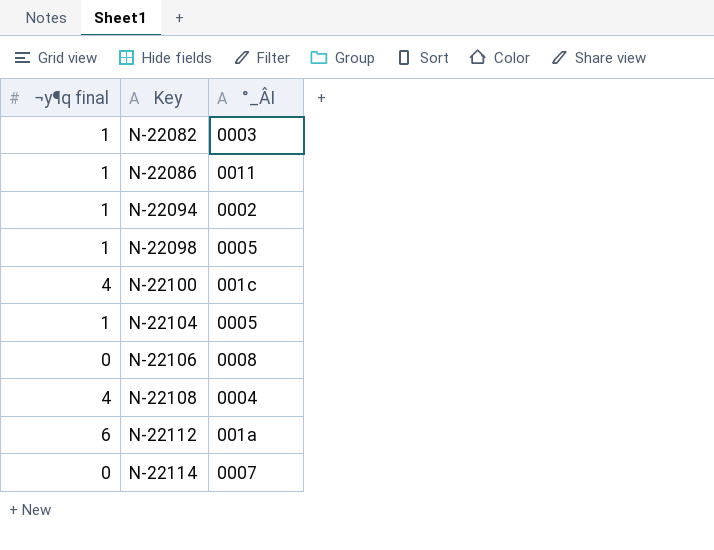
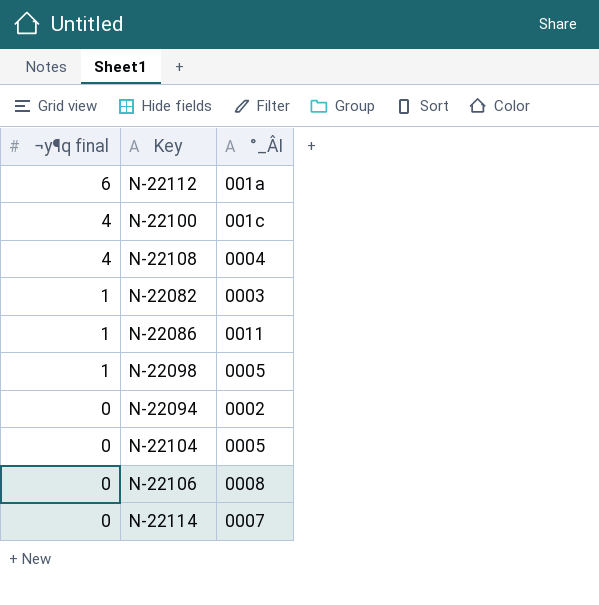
row order: Key ascending -> ¬y¶q final descending
N-22094 | ¬y¶q final: 1 -> 0
N-22104 | ¬y¶q final: 1 -> 0

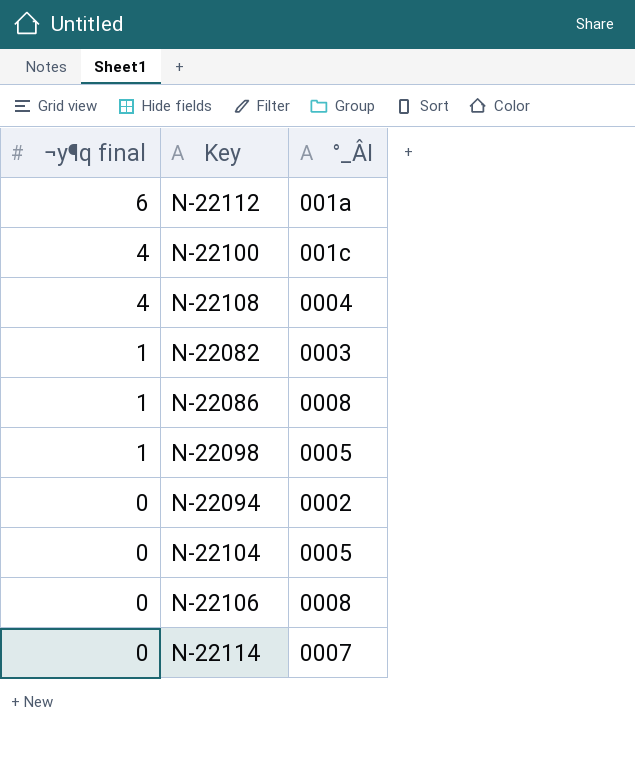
N-22086 | °_ÂI: 0011 -> 0008

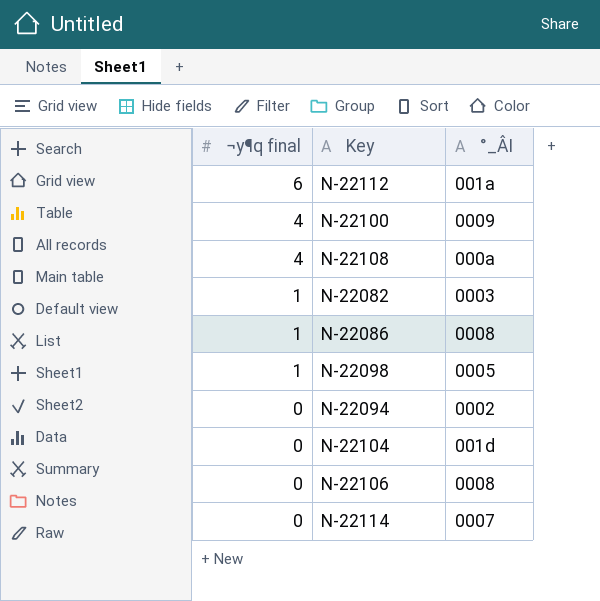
N-22100 | °_ÂI: 001c -> 0009
N-22108 | °_ÂI: 0004 -> 000a
N-22104 | °_ÂI: 0005 -> 001d

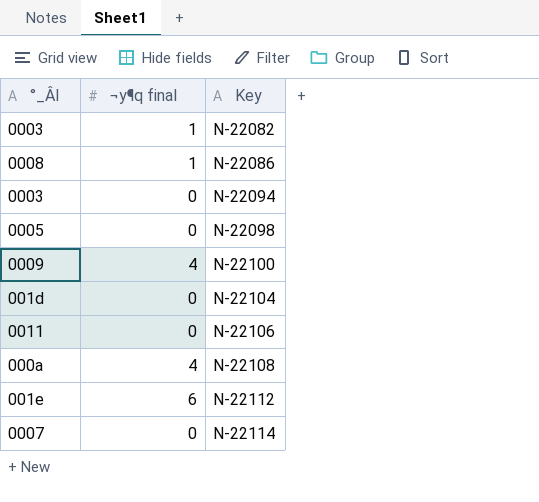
row order: ¬y¶q final descending -> Key ascending
column °_ÂI | position: 3 -> 1
N-22094 | °_ÂI: 0002 -> 0003
N-22098 | ¬y¶q final: 1 -> 0
N-22106 | °_ÂI: 0008 -> 0011
N-22112 | °_ÂI: 001a -> 001e

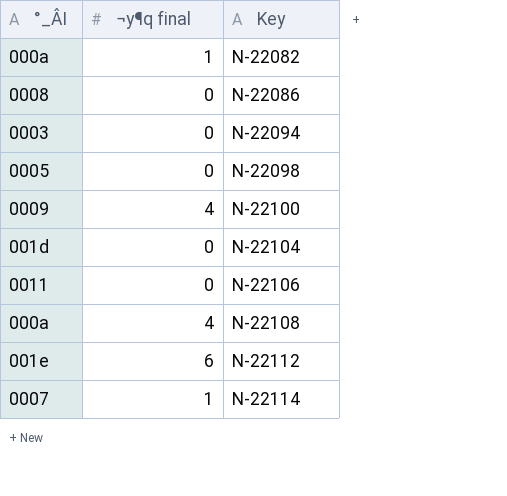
N-22082 | °_ÂI: 0003 -> 000a
N-22086 | ¬y¶q final: 1 -> 0
N-22114 | ¬y¶q final: 0 -> 1

